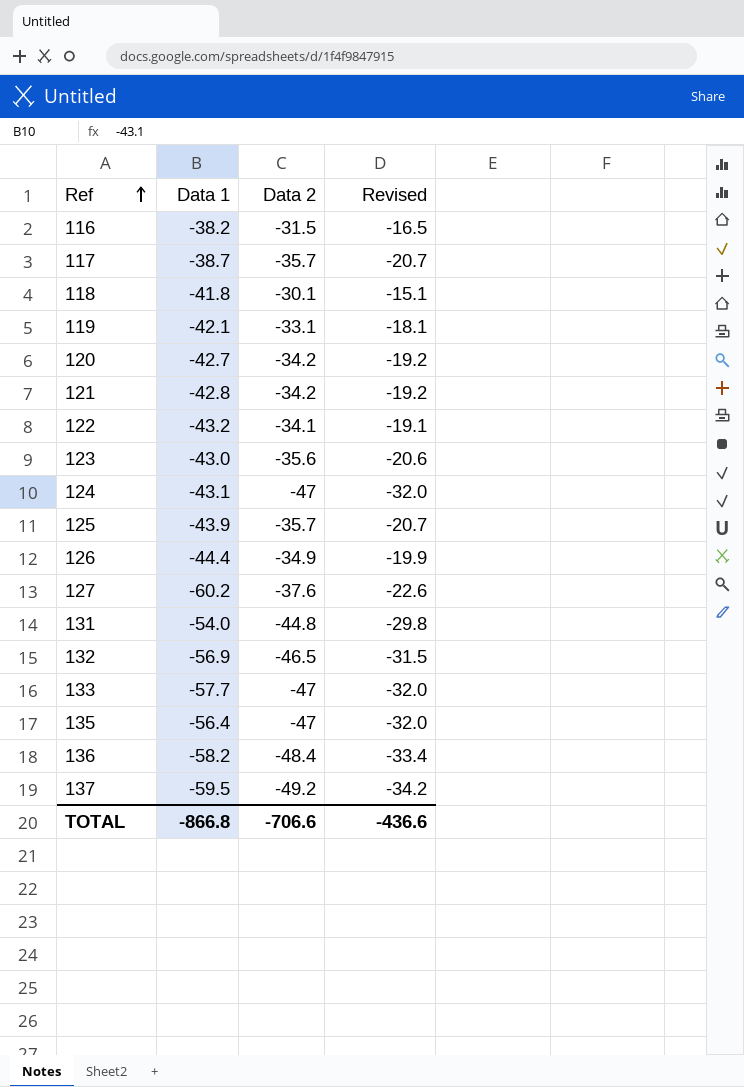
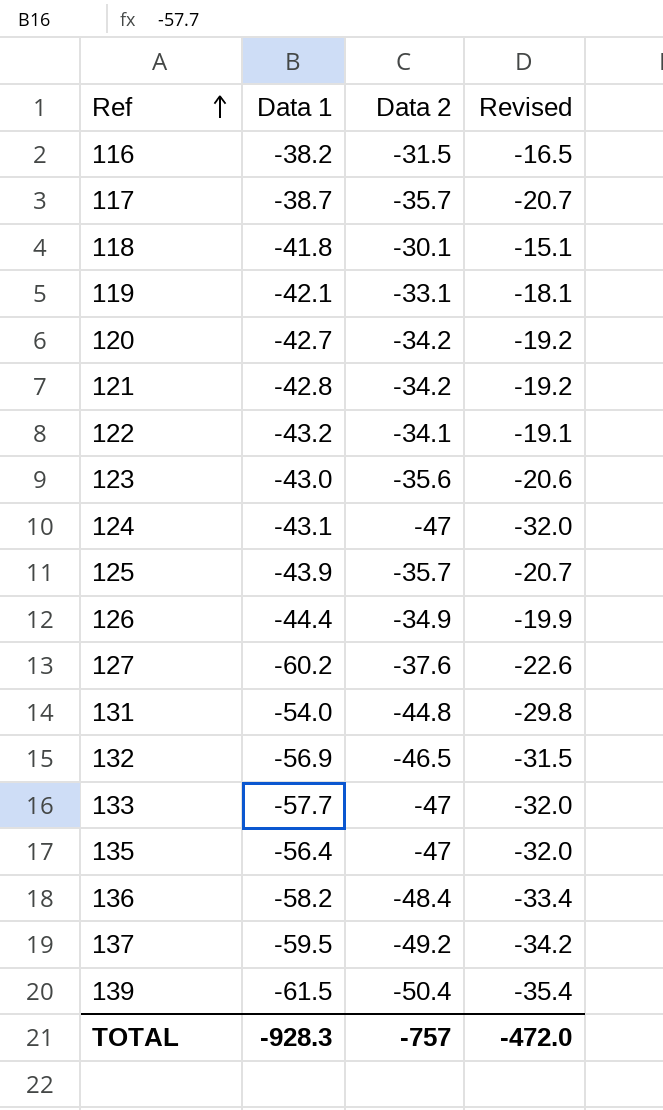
row 139: none -> -61.5 | -50.4 | -35.4
TOTAL | Data 1: -866.8 -> -928.3
TOTAL | Data 2: -706.6 -> -757
TOTAL | Revised: -436.6 -> -472.0

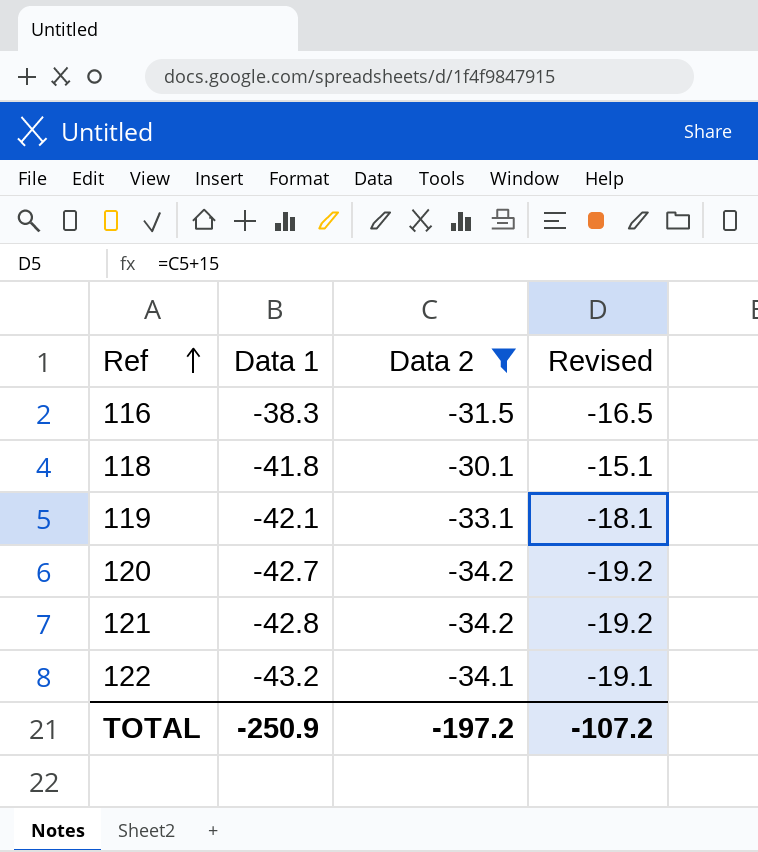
filter: none -> Data 2 >= -34.2
116 | Data 1: -38.2 -> -38.3
TOTAL | Data 1: -928.3 -> -250.9
TOTAL | Data 2: -757 -> -197.2
TOTAL | Revised: -472.0 -> -107.2

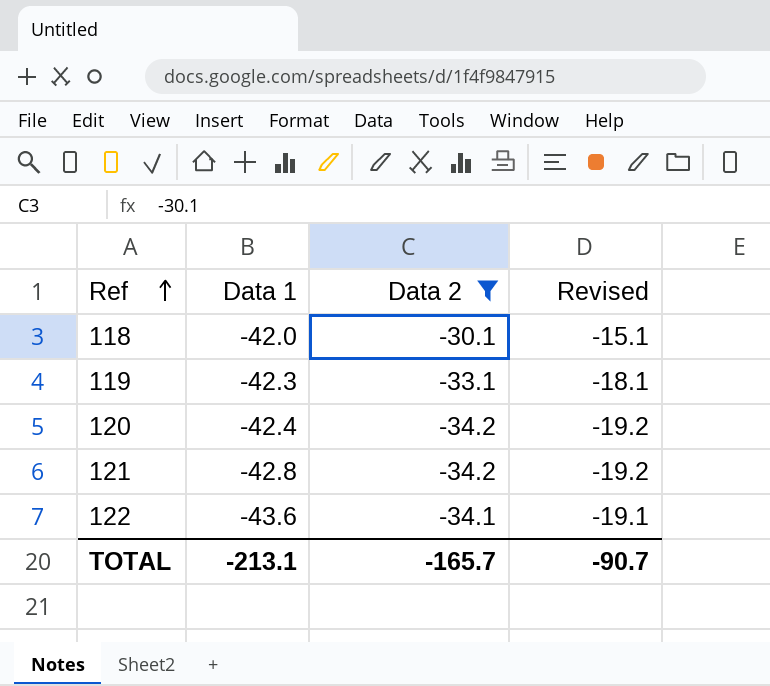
row 116: -38.3 | -31.5 | -16.5 -> none
118 | Data 1: -41.8 -> -42.0
119 | Data 1: -42.1 -> -42.3
120 | Data 1: -42.7 -> -42.4
122 | Data 1: -43.2 -> -43.6
TOTAL | Data 1: -250.9 -> -213.1
TOTAL | Data 2: -197.2 -> -165.7
TOTAL | Revised: -107.2 -> -90.7

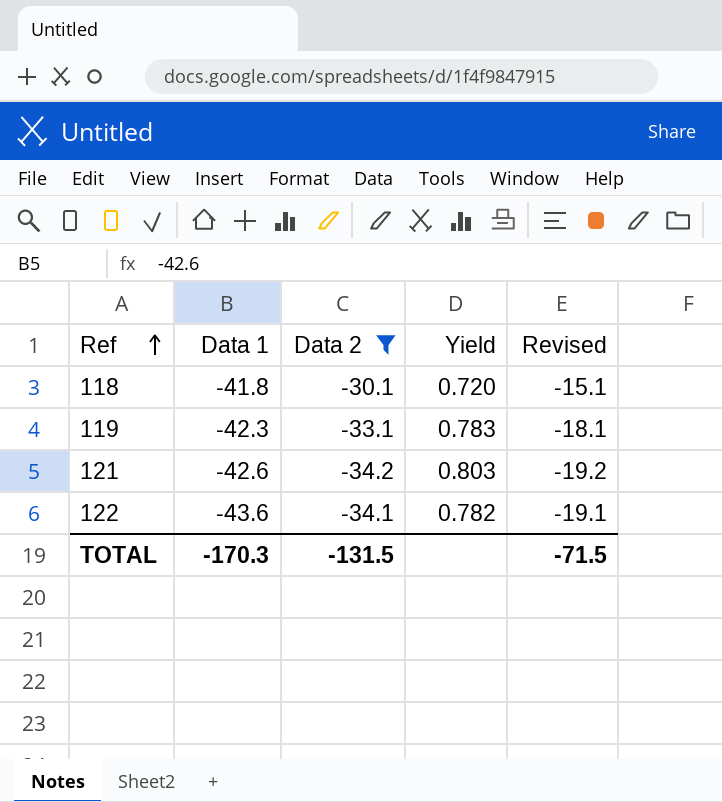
column Yield | formula: none -> [Data 2] / [Data 1]
row 120: -42.4 | -34.2 | -19.2 -> none
118 | Data 1: -42.0 -> -41.8
121 | Data 1: -42.8 -> -42.6
TOTAL | Data 1: -213.1 -> -170.3
TOTAL | Data 2: -165.7 -> -131.5
TOTAL | Revised: -90.7 -> -71.5

